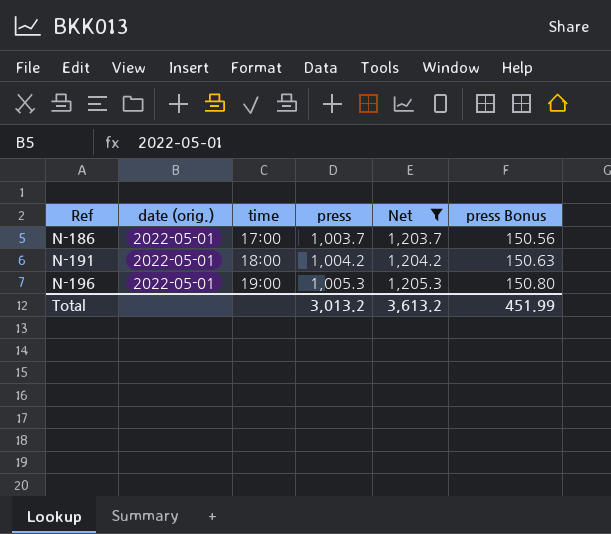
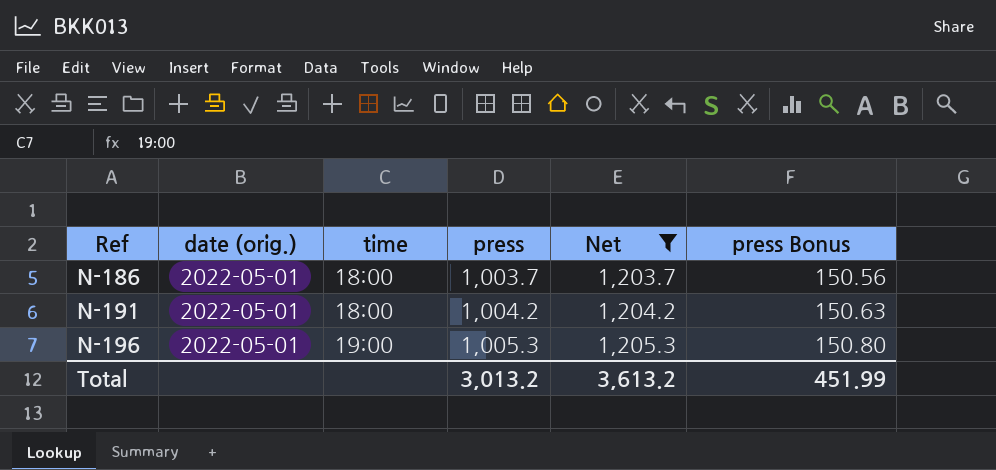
N-186 | time: 17:00 -> 18:00

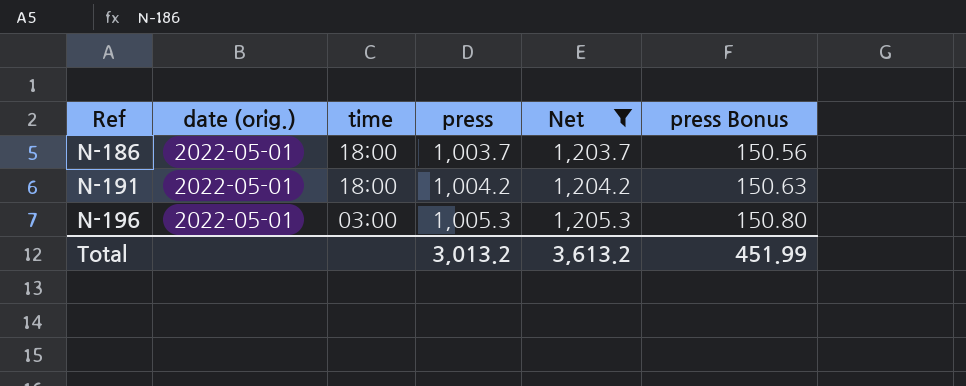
N-196 | time: 19:00 -> 03:00

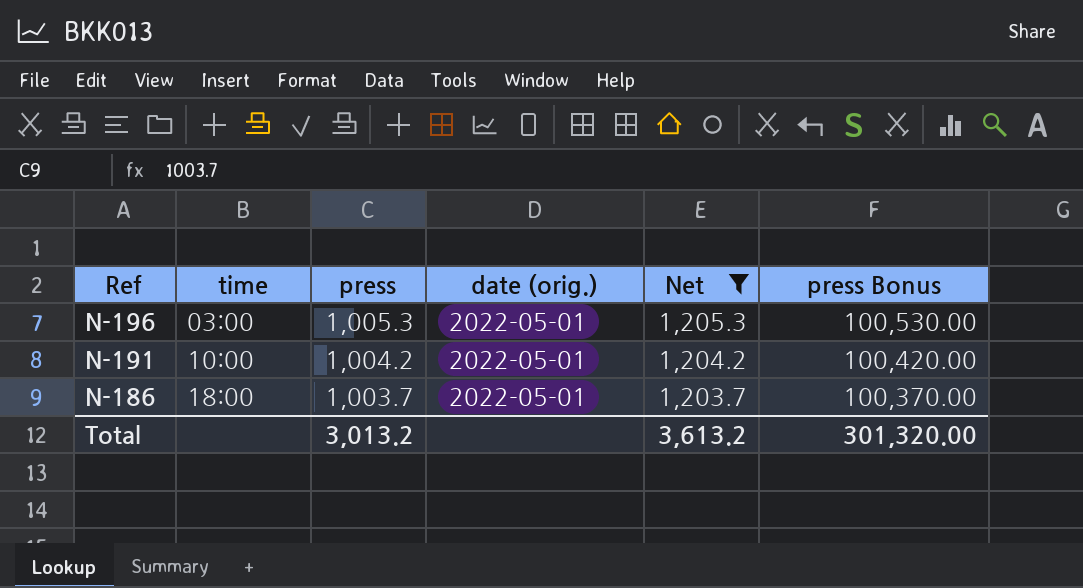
row order: Ref ascending -> Ref descending
column date (orig.) | position: 2 -> 4
column press Bonus | formula: [press] * 0.15 -> [press] * 100
N-191 | time: 18:00 -> 10:00
Total | press Bonus: 451.99 -> 301,320.00

